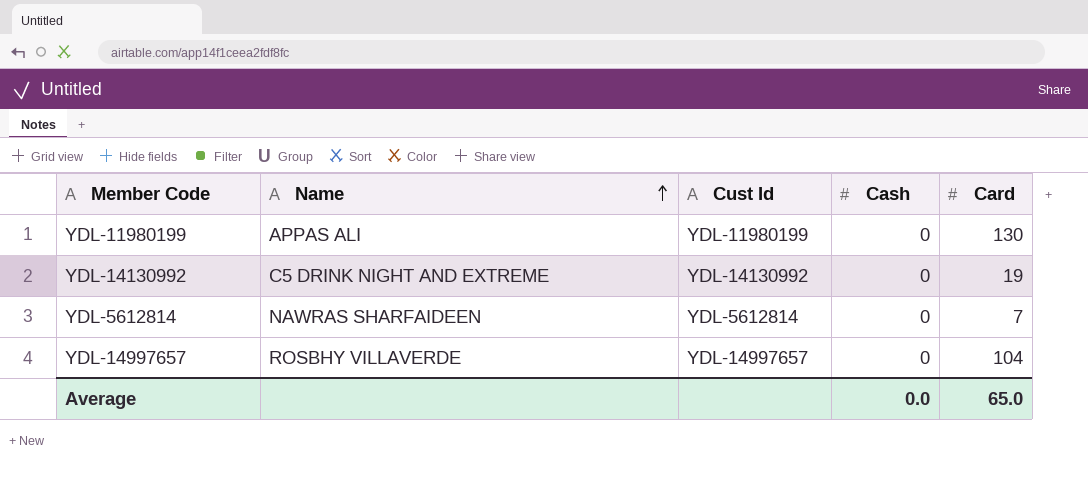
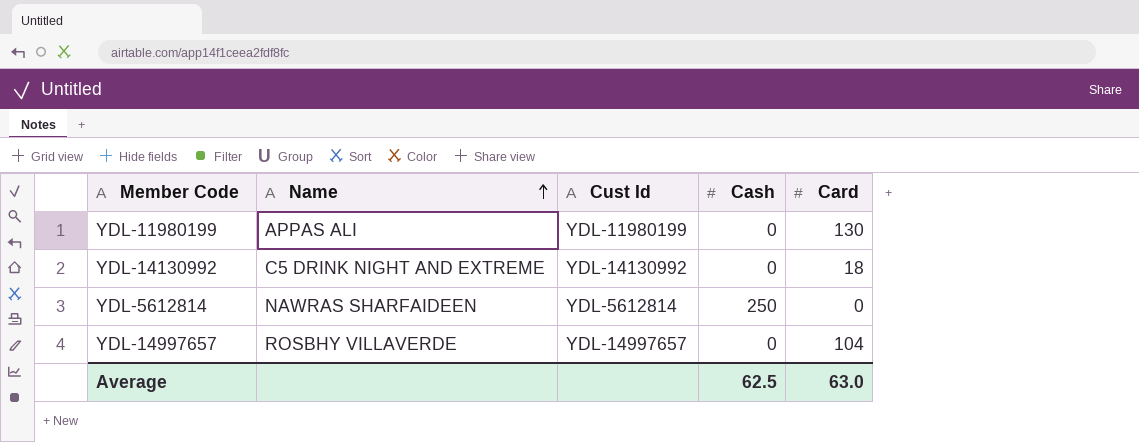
YDL-14130992 | Card: 19 -> 18
YDL-5612814 | Cash: 0 -> 250
YDL-5612814 | Card: 7 -> 0
Average | Cash: 0.0 -> 62.5
Average | Card: 65.0 -> 63.0

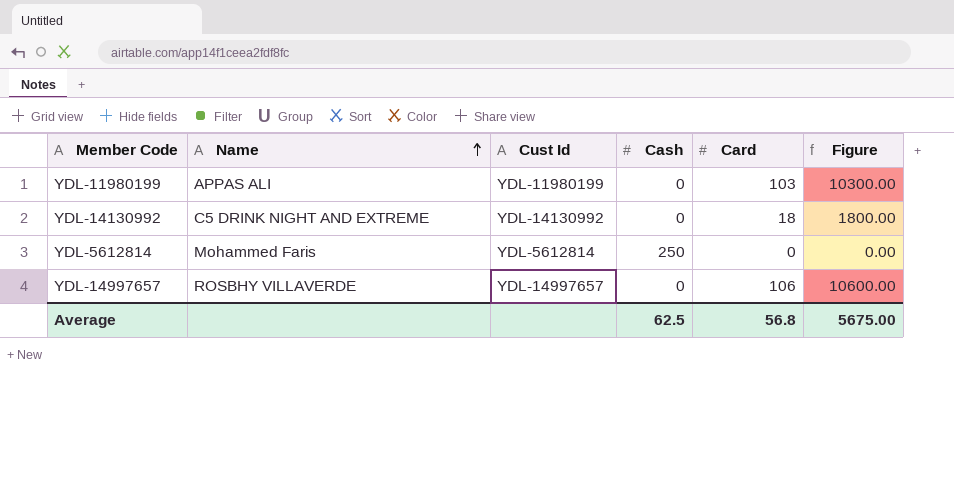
column Figure | formula: none -> [Card] * 100
YDL-11980199 | Card: 130 -> 103
YDL-5612814 | Name: NAWRAS SHARFAIDEEN -> Mohammed Faris
YDL-14997657 | Card: 104 -> 106
Average | Card: 63.0 -> 56.8

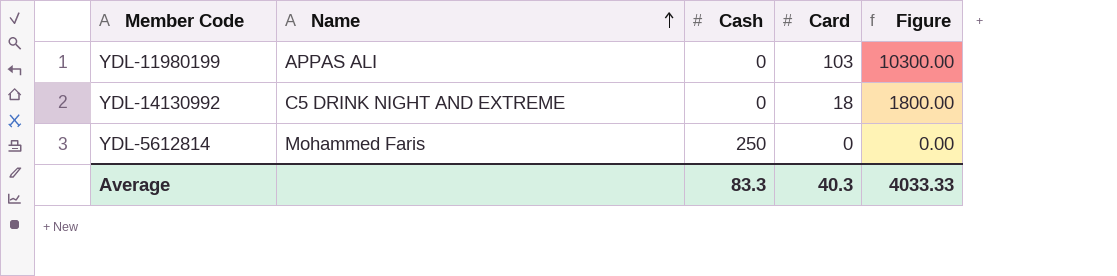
column Cust Id | position: 3 -> none
row YDL-14997657: ROSBHY VILLAVERDE | YDL-14997657 | 0 | 106 | 10600.00 -> none
Average | Cash: 62.5 -> 83.3
Average | Card: 56.8 -> 40.3
Average | Figure: 5675.00 -> 4033.33

